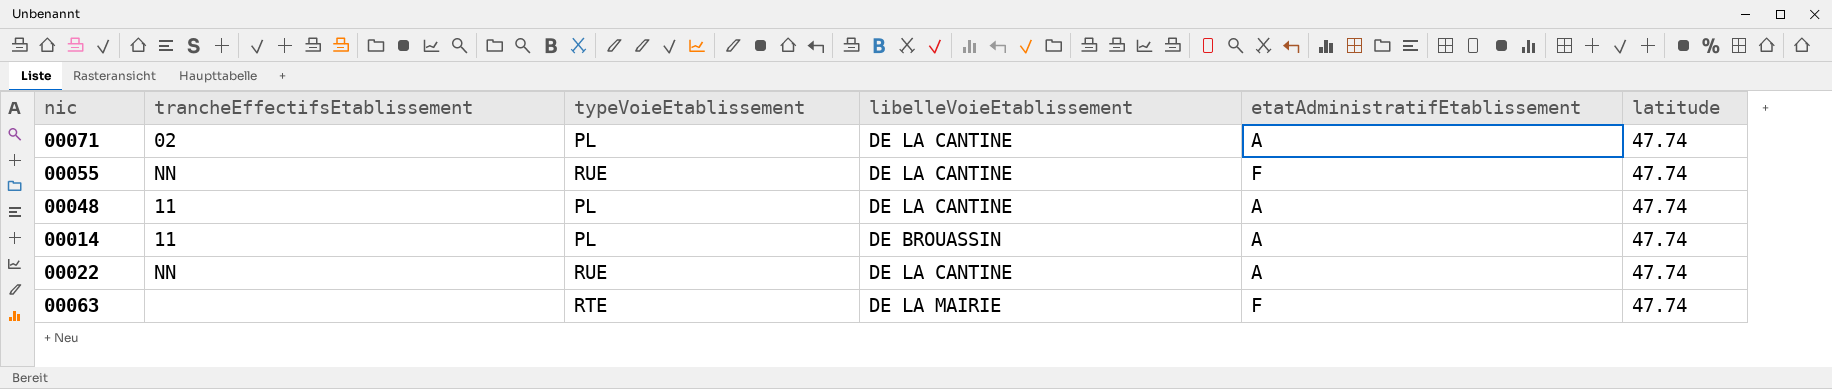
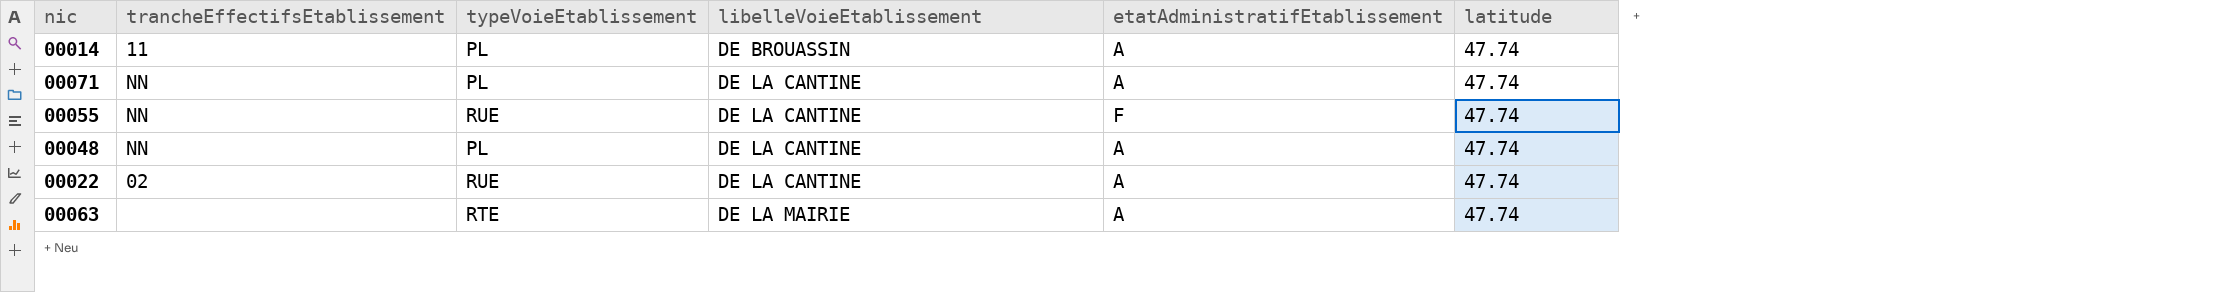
row order: none -> libelleVoieEtablissement ascending
00071 | trancheEffectifsEtablissement: 02 -> NN
00048 | trancheEffectifsEtablissement: 11 -> NN
00022 | trancheEffectifsEtablissement: NN -> 02
00063 | etatAdministratifEtablissement: F -> A

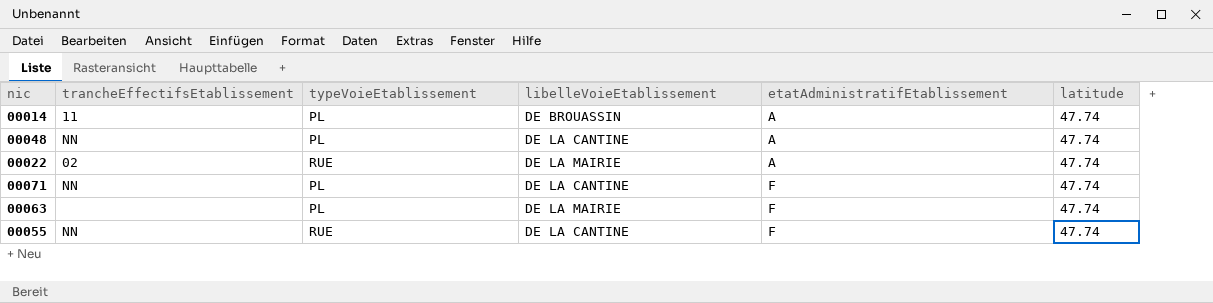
row order: libelleVoieEtablissement ascending -> etatAdministratifEtablissement ascending
00022 | libelleVoieEtablissement: DE LA CANTINE -> DE LA MAIRIE
00071 | etatAdministratifEtablissement: A -> F
00063 | typeVoieEtablissement: RTE -> PL
00063 | etatAdministratifEtablissement: A -> F

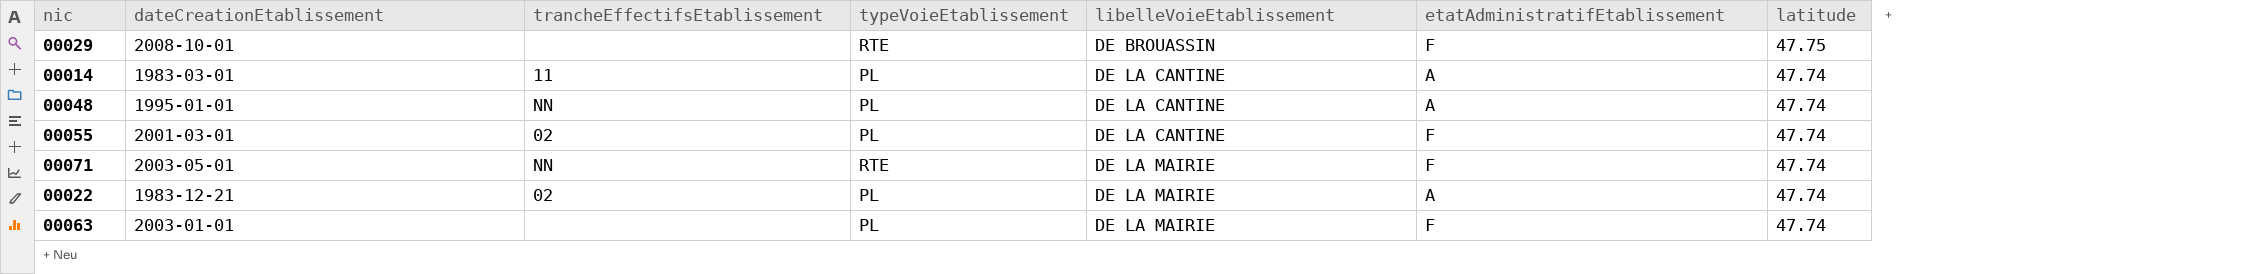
row order: etatAdministratifEtablissement ascending -> libelleVoieEtablissement ascending
column dateCreationEtablissement | position: none -> 2
row 00029: none -> 2008-10-01 | none | RTE | DE BROUASSIN | F | 47.75
00014 | libelleVoieEtablissement: DE BROUASSIN -> DE LA CANTINE
00055 | trancheEffectifsEtablissement: NN -> 02
00055 | typeVoieEtablissement: RUE -> PL
00071 | typeVoieEtablissement: PL -> RTE
00071 | libelleVoieEtablissement: DE LA CANTINE -> DE LA MAIRIE
00022 | typeVoieEtablissement: RUE -> PL

